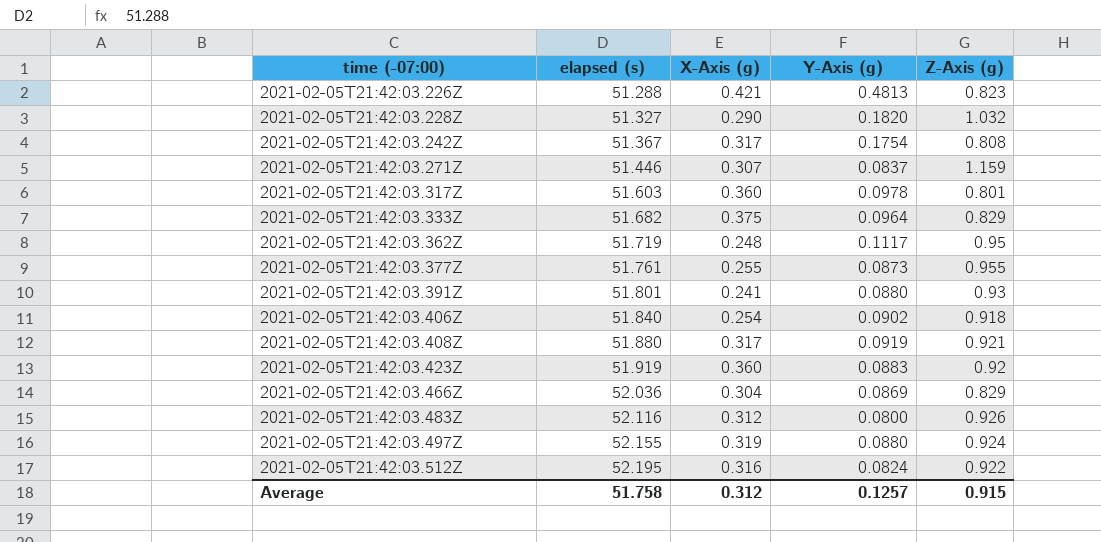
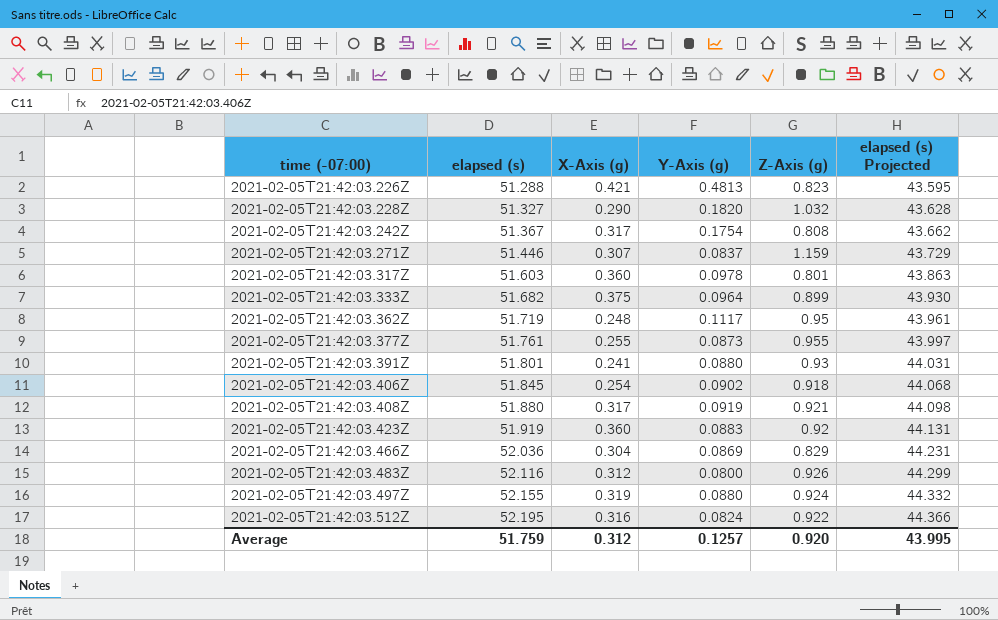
column elapsed (s) Projected | formula: none -> [elapsed (s)] * 0.85
2021-02-05T21:42:03.333Z | Z-Axis (g): 0.829 -> 0.899
2021-02-05T21:42:03.406Z | elapsed (s): 51.840 -> 51.845
Average | elapsed (s): 51.758 -> 51.759
Average | Z-Axis (g): 0.915 -> 0.920

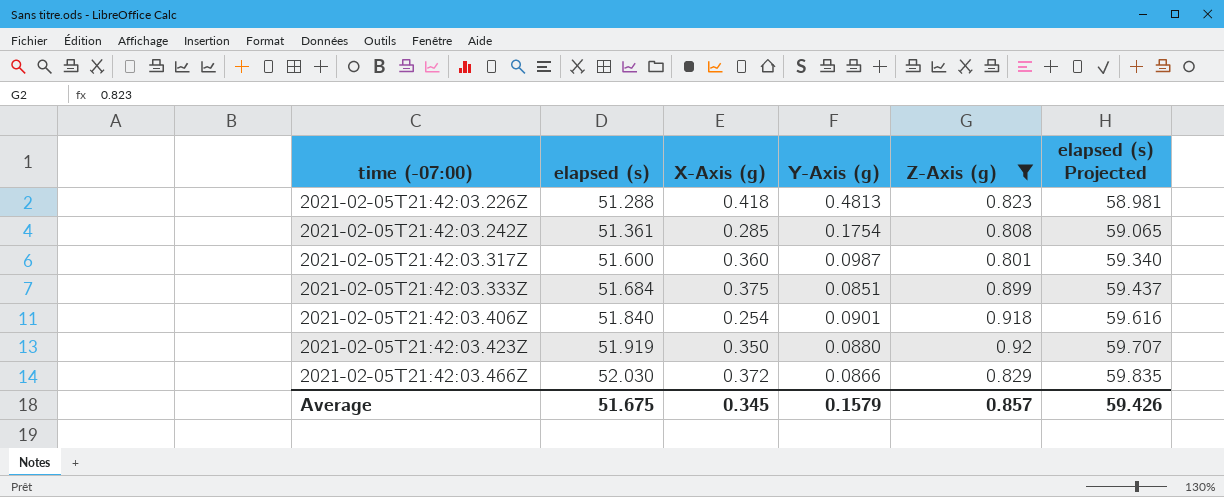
filter: none -> Z-Axis (g) <= 0.92
column elapsed (s) Projected | formula: [elapsed (s)] * 0.85 -> [elapsed (s)] * 1.15
2021-02-05T21:42:03.226Z | X-Axis (g): 0.421 -> 0.418
2021-02-05T21:42:03.242Z | elapsed (s): 51.367 -> 51.361
2021-02-05T21:42:03.242Z | X-Axis (g): 0.317 -> 0.285
2021-02-05T21:42:03.317Z | elapsed (s): 51.603 -> 51.600
2021-02-05T21:42:03.317Z | Y-Axis (g): 0.0978 -> 0.0987
2021-02-05T21:42:03.333Z | elapsed (s): 51.682 -> 51.684
2021-02-05T21:42:03.333Z | Y-Axis (g): 0.0964 -> 0.0851
2021-02-05T21:42:03.406Z | elapsed (s): 51.845 -> 51.840
2021-02-05T21:42:03.406Z | Y-Axis (g): 0.0902 -> 0.0901
2021-02-05T21:42:03.423Z | X-Axis (g): 0.360 -> 0.350
2021-02-05T21:42:03.423Z | Y-Axis (g): 0.0883 -> 0.0880
2021-02-05T21:42:03.466Z | elapsed (s): 52.036 -> 52.030
2021-02-05T21:42:03.466Z | X-Axis (g): 0.304 -> 0.372
2021-02-05T21:42:03.466Z | Y-Axis (g): 0.0869 -> 0.0866
Average | elapsed (s): 51.759 -> 51.675
Average | X-Axis (g): 0.312 -> 0.345
Average | Y-Axis (g): 0.1257 -> 0.1579
Average | Z-Axis (g): 0.920 -> 0.857
Average | elapsed (s) Projected: 43.995 -> 59.426

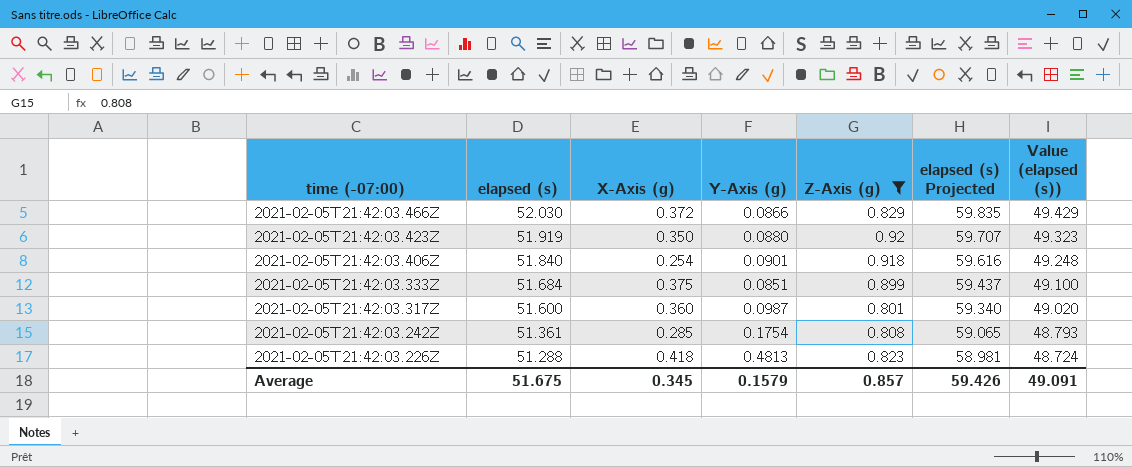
row order: time (-07:00) ascending -> time (-07:00) descending
column Value (elapsed (s)) | formula: none -> [elapsed (s)] * 0.95

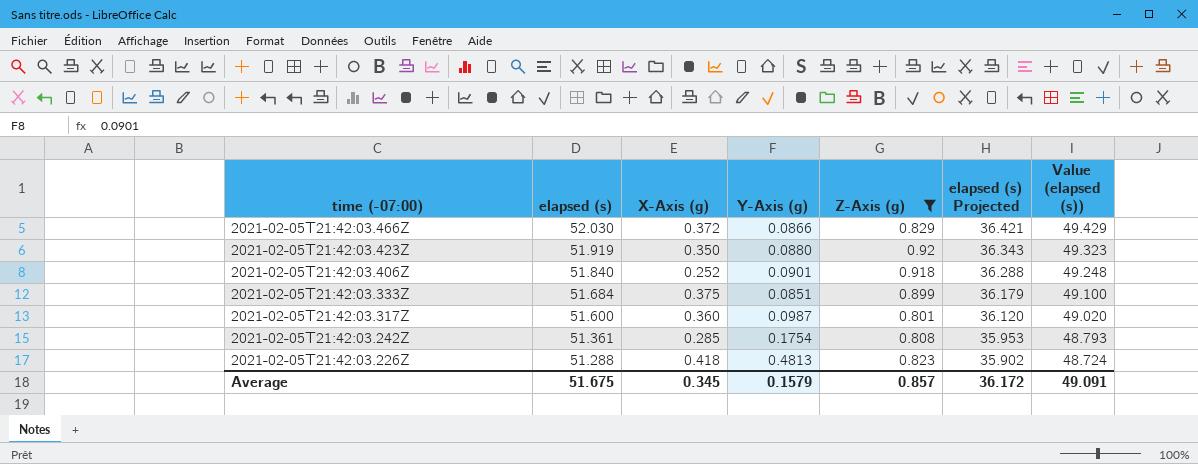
column elapsed (s) Projected | formula: [elapsed (s)] * 1.15 -> [elapsed (s)] * 0.7
2021-02-05T21:42:03.406Z | X-Axis (g): 0.254 -> 0.252
Average | elapsed (s) Projected: 59.426 -> 36.172

